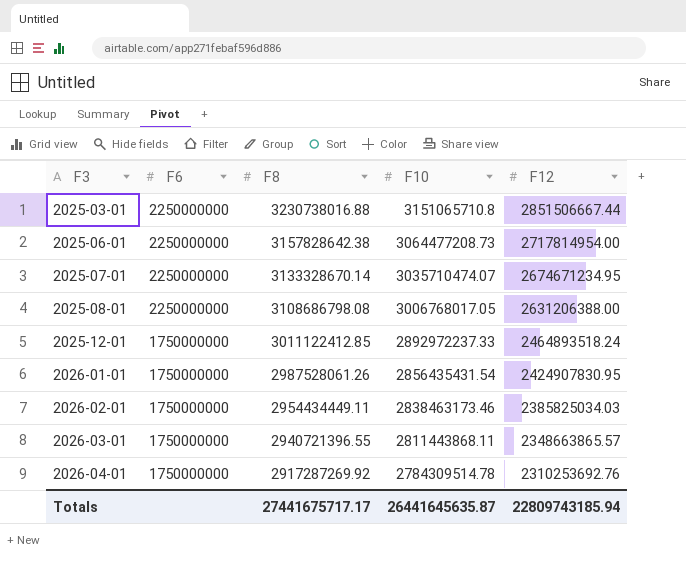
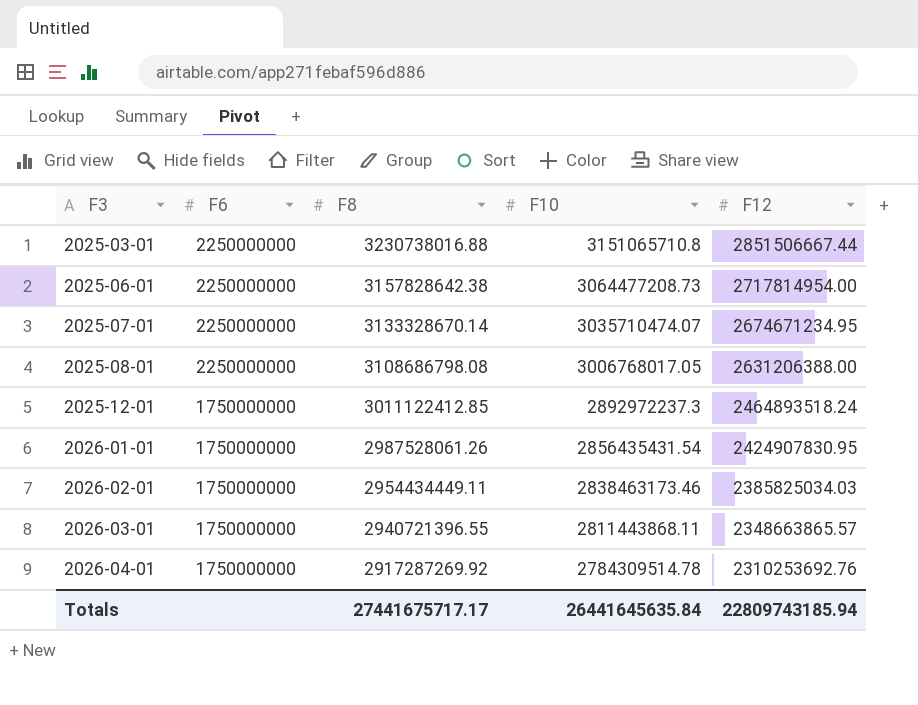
2025-12-01 | F10: 2892972237.33 -> 2892972237.3
Totals | F10: 26441645635.87 -> 26441645635.84

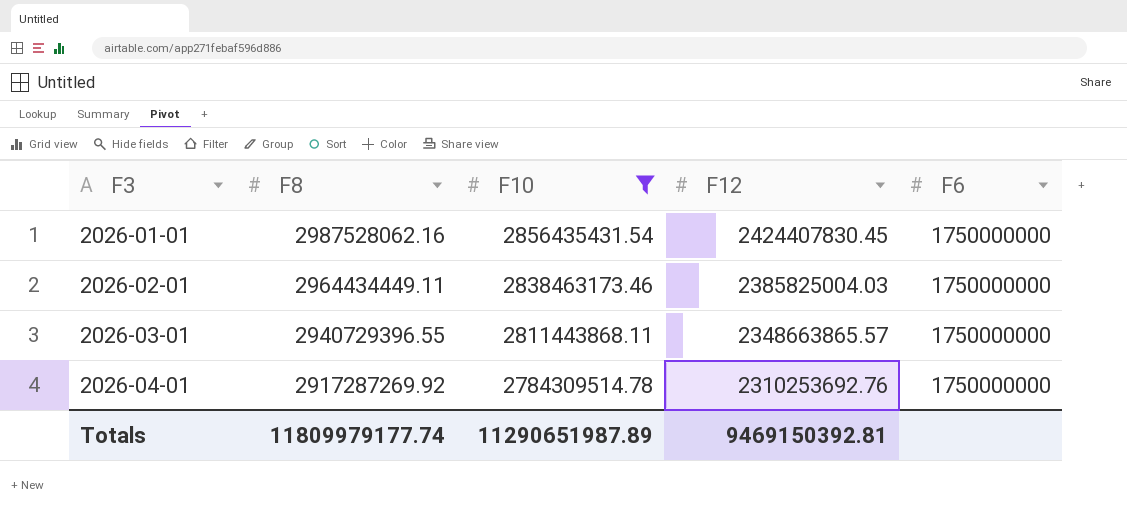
filter: none -> F10 <= 2856435431.54
column F6 | position: 2 -> 5
2026-01-01 | F8: 2987528061.26 -> 2987528062.16
2026-01-01 | F12: 2424907830.95 -> 2424407830.45
2026-02-01 | F8: 2954434449.11 -> 2964434449.11
2026-02-01 | F12: 2385825034.03 -> 2385825004.03
2026-03-01 | F8: 2940721396.55 -> 2940729396.55
Totals | F8: 27441675717.17 -> 11809979177.74
Totals | F10: 26441645635.84 -> 11290651987.89
Totals | F12: 22809743185.94 -> 9469150392.81

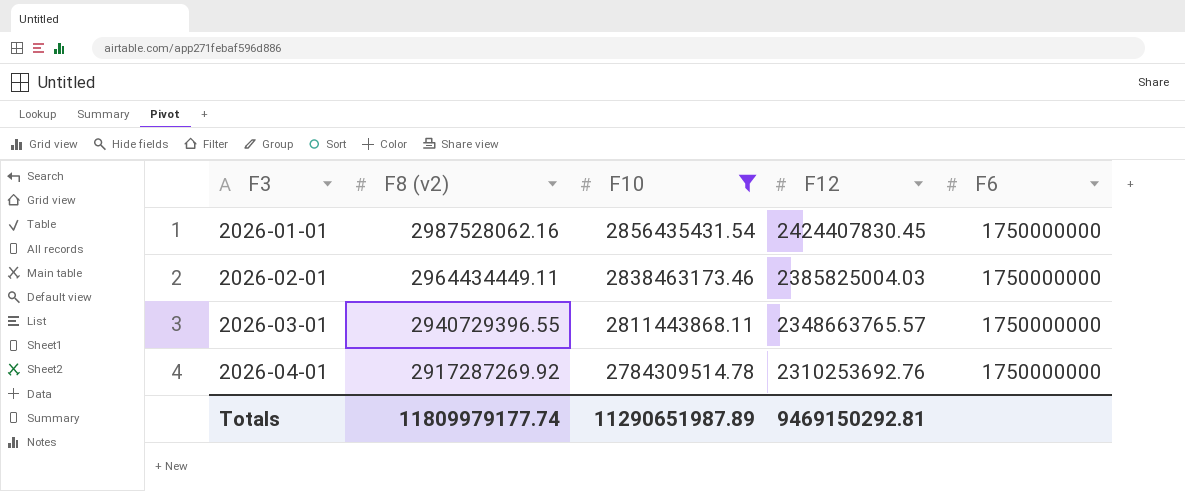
column name: F8 -> F8 (v2)
2026-03-01 | F12: 2348663865.57 -> 2348663765.57
Totals | F12: 9469150392.81 -> 9469150292.81

